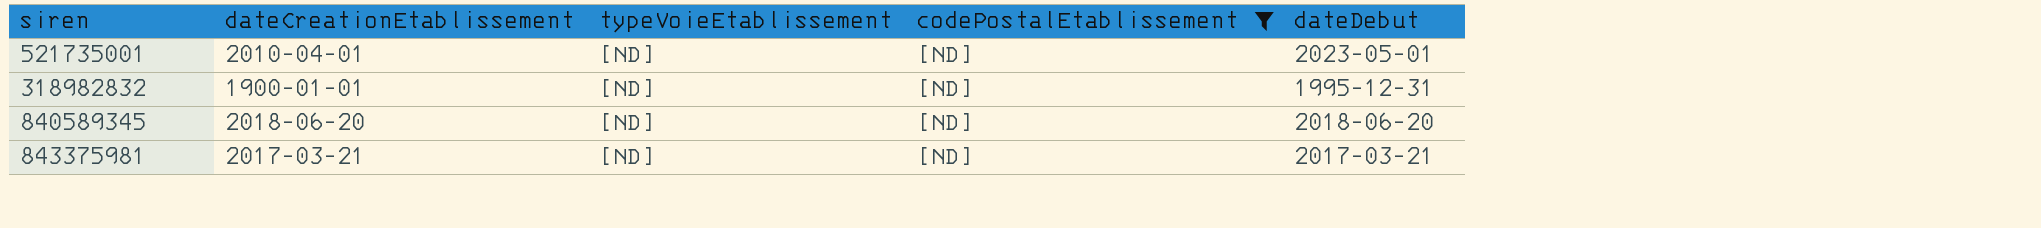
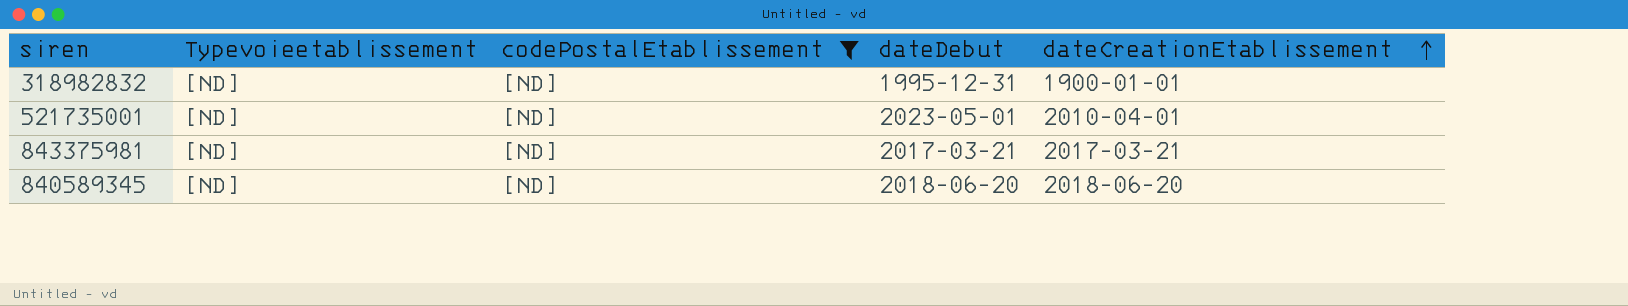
row order: none -> dateCreationEtablissement ascending
column name: typeVoieEtablissement -> Typevoieetablissement
column dateCreationEtablissement | position: 2 -> 5

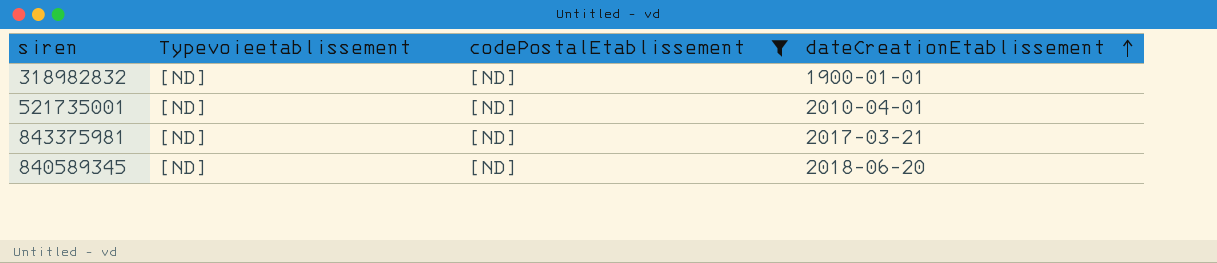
column dateDebut | position: 4 -> none

